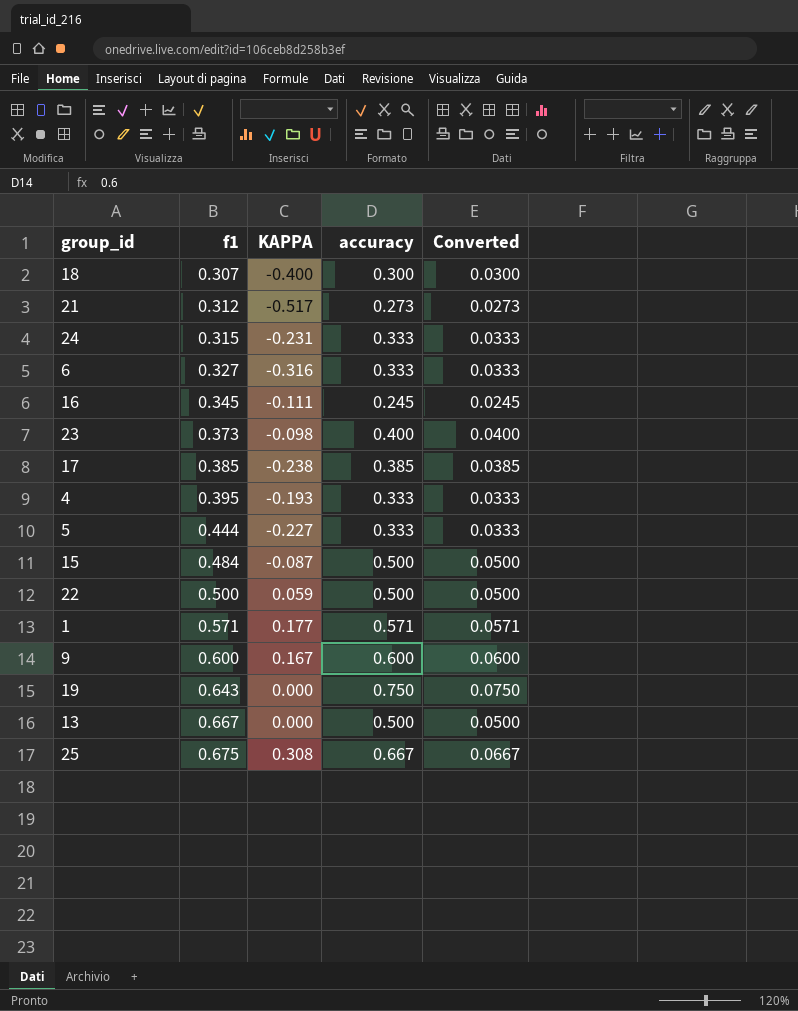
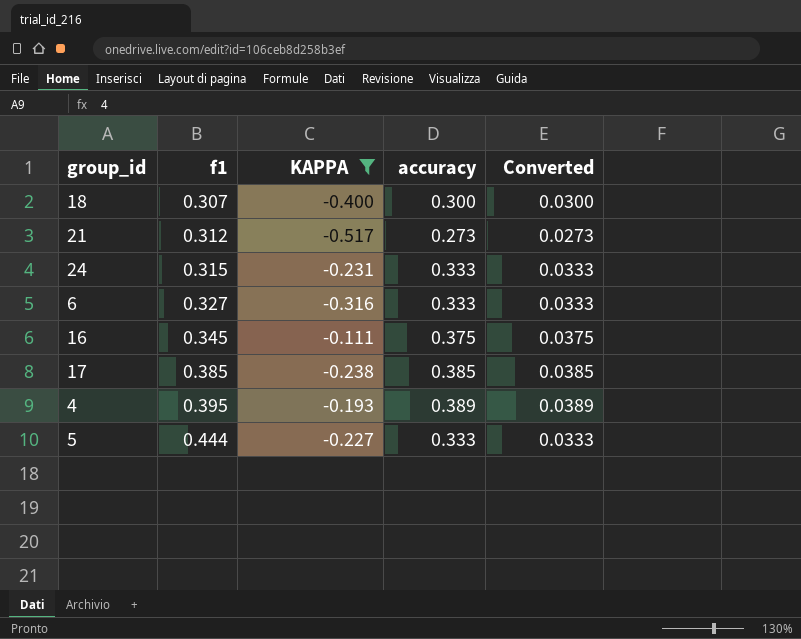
filter: none -> KAPPA <= -0.111
16 | accuracy: 0.245 -> 0.375
16 | Converted: 0.0245 -> 0.0375
4 | accuracy: 0.333 -> 0.389
4 | Converted: 0.0333 -> 0.0389

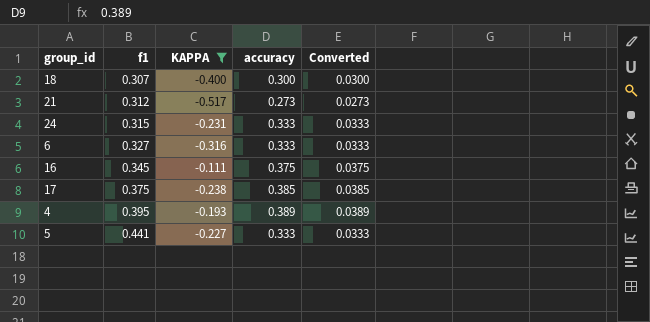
17 | f1: 0.385 -> 0.375
5 | f1: 0.444 -> 0.441

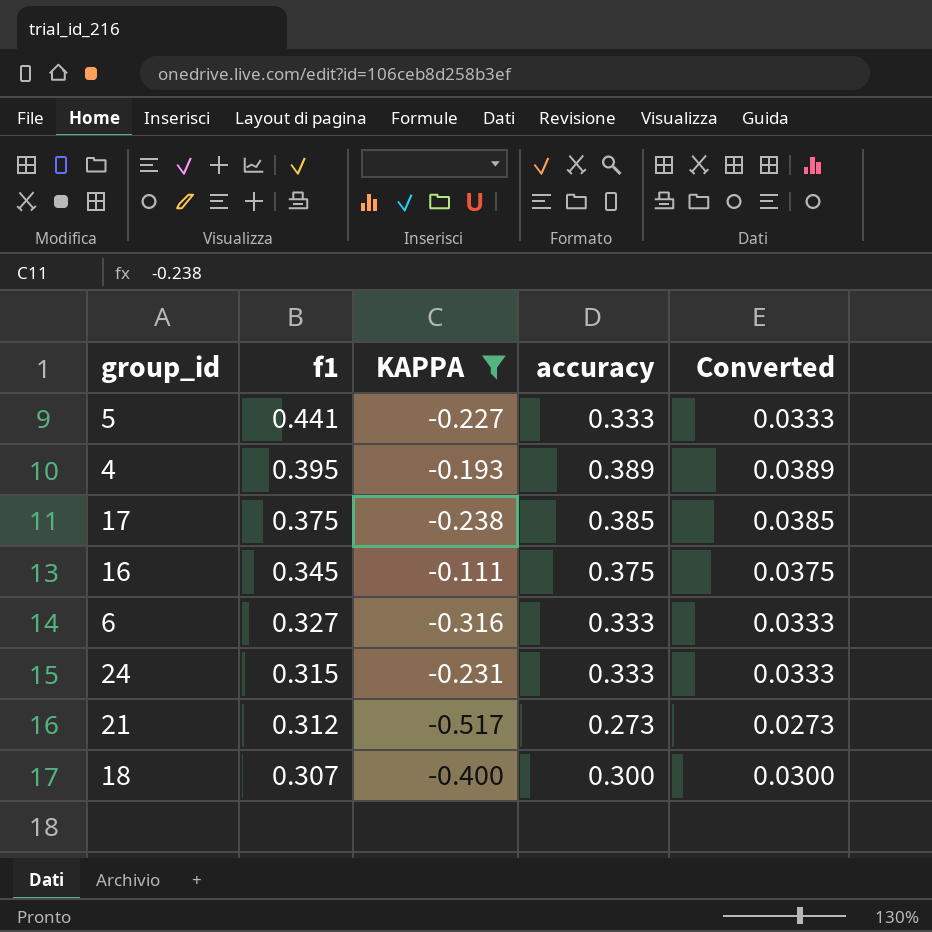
row order: f1 ascending -> f1 descending

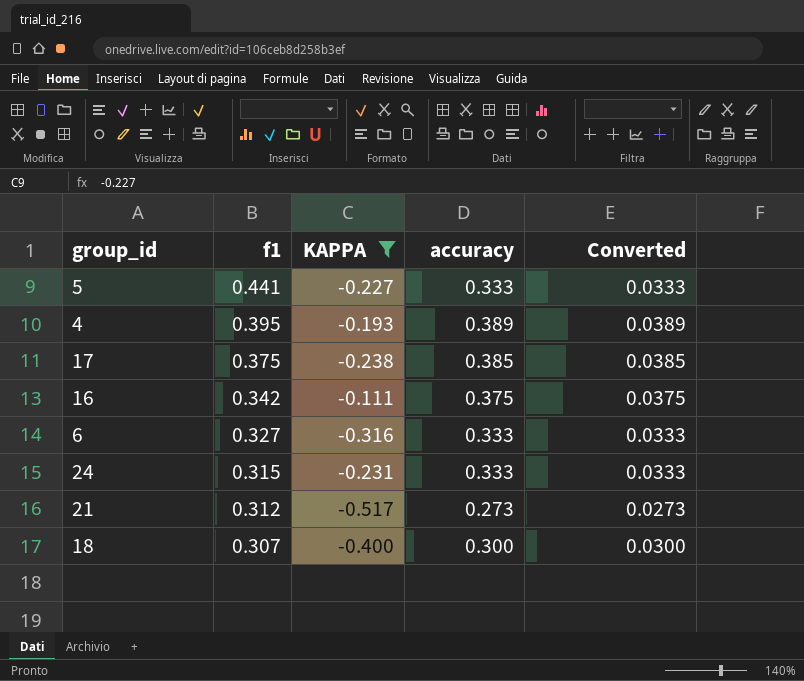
16 | f1: 0.345 -> 0.342

